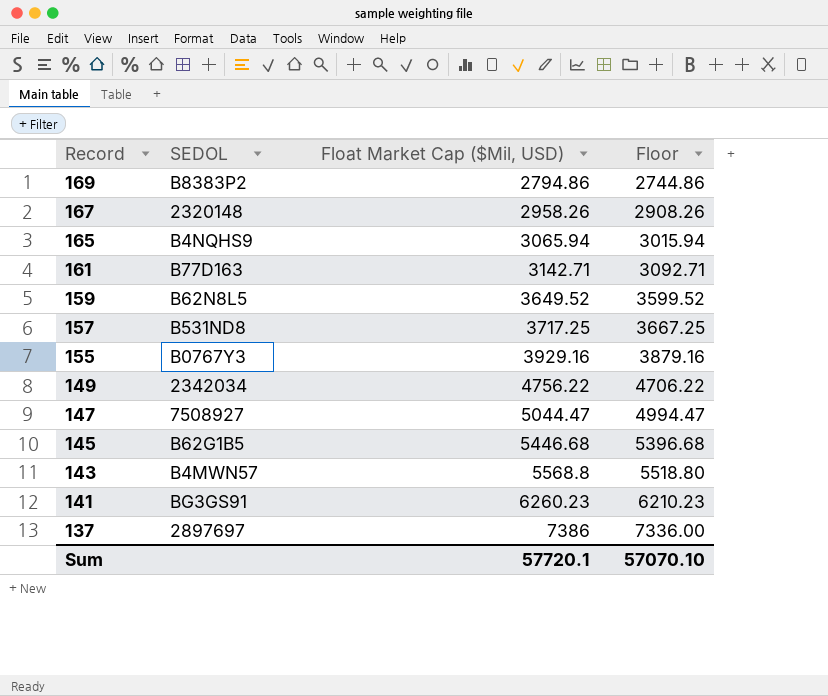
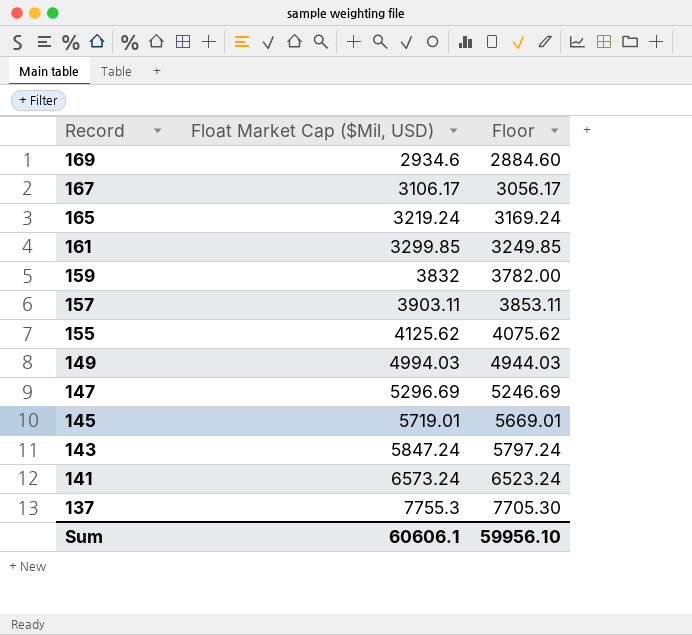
column SEDOL | position: 2 -> none
169 | Float Market Cap ($Mil, USD): 2794.86 -> 2934.6
169 | Floor: 2744.86 -> 2884.60
167 | Float Market Cap ($Mil, USD): 2958.26 -> 3106.17
167 | Floor: 2908.26 -> 3056.17
165 | Float Market Cap ($Mil, USD): 3065.94 -> 3219.24
165 | Floor: 3015.94 -> 3169.24
161 | Float Market Cap ($Mil, USD): 3142.71 -> 3299.85
161 | Floor: 3092.71 -> 3249.85
159 | Float Market Cap ($Mil, USD): 3649.52 -> 3832
159 | Floor: 3599.52 -> 3782.00
157 | Float Market Cap ($Mil, USD): 3717.25 -> 3903.11
157 | Floor: 3667.25 -> 3853.11
155 | Float Market Cap ($Mil, USD): 3929.16 -> 4125.62
155 | Floor: 3879.16 -> 4075.62
149 | Float Market Cap ($Mil, USD): 4756.22 -> 4994.03
149 | Floor: 4706.22 -> 4944.03
147 | Float Market Cap ($Mil, USD): 5044.47 -> 5296.69
147 | Floor: 4994.47 -> 5246.69
145 | Float Market Cap ($Mil, USD): 5446.68 -> 5719.01
145 | Floor: 5396.68 -> 5669.01
143 | Float Market Cap ($Mil, USD): 5568.8 -> 5847.24
143 | Floor: 5518.80 -> 5797.24
141 | Float Market Cap ($Mil, USD): 6260.23 -> 6573.24
141 | Floor: 6210.23 -> 6523.24
137 | Float Market Cap ($Mil, USD): 7386 -> 7755.3
137 | Floor: 7336.00 -> 7705.30
Sum | Float Market Cap ($Mil, USD): 57720.1 -> 60606.1
Sum | Floor: 57070.10 -> 59956.10

